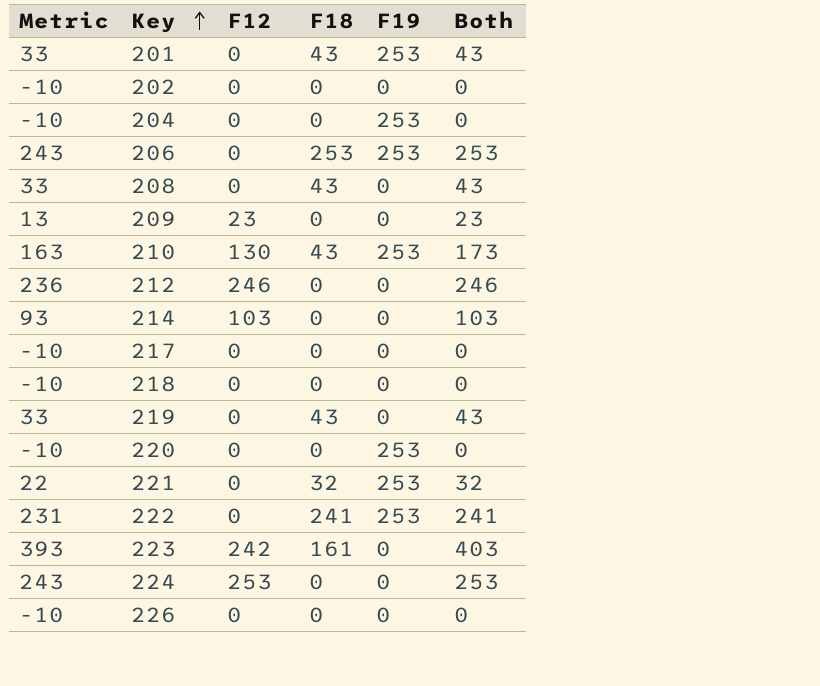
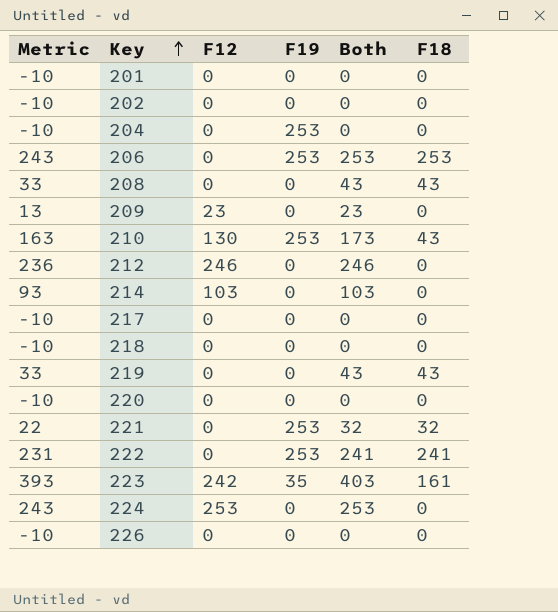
column F18 | position: 4 -> 6
201 | Metric: 33 -> -10
201 | F19: 253 -> 0
201 | Both: 43 -> 0
201 | F18: 43 -> 0
220 | F19: 253 -> 0
223 | F19: 0 -> 35

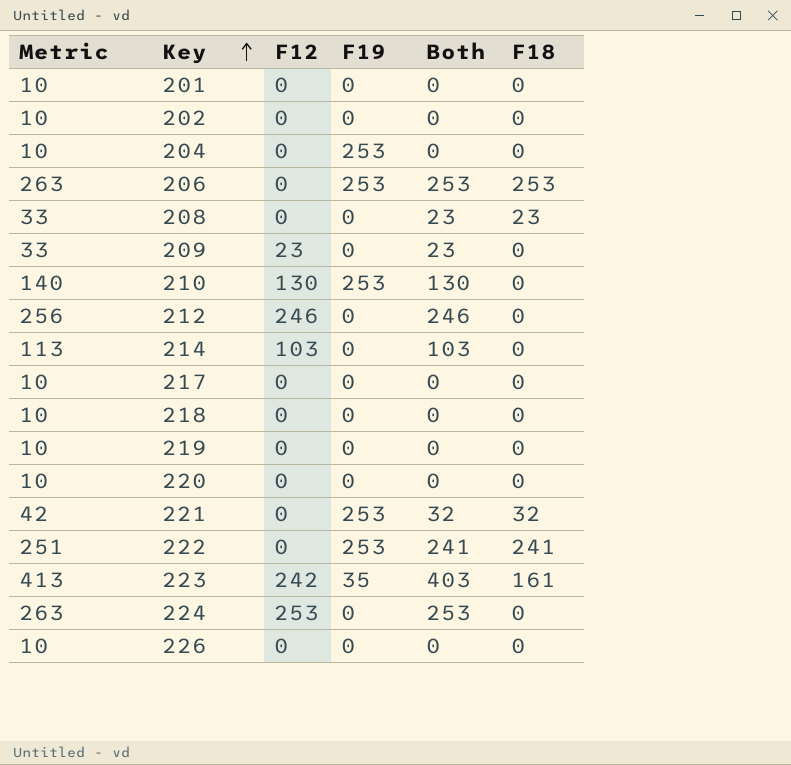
column Metric | formula: [Both] - 10 -> [Both] + 10
208 | Both: 43 -> 23
208 | F18: 43 -> 23
210 | Both: 173 -> 130
210 | F18: 43 -> 0
219 | Both: 43 -> 0
219 | F18: 43 -> 0

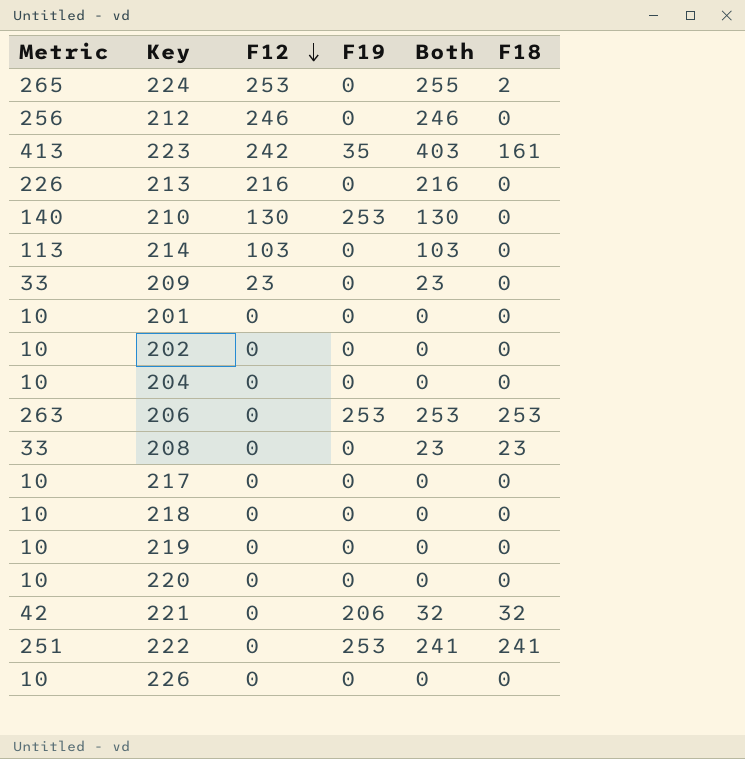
row order: Key ascending -> F12 descending
224 | Metric: 263 -> 265
224 | Both: 253 -> 255
224 | F18: 0 -> 2
row 213: none -> 226 | 216 | 0 | 216 | 0
204 | F19: 253 -> 0
221 | F19: 253 -> 206

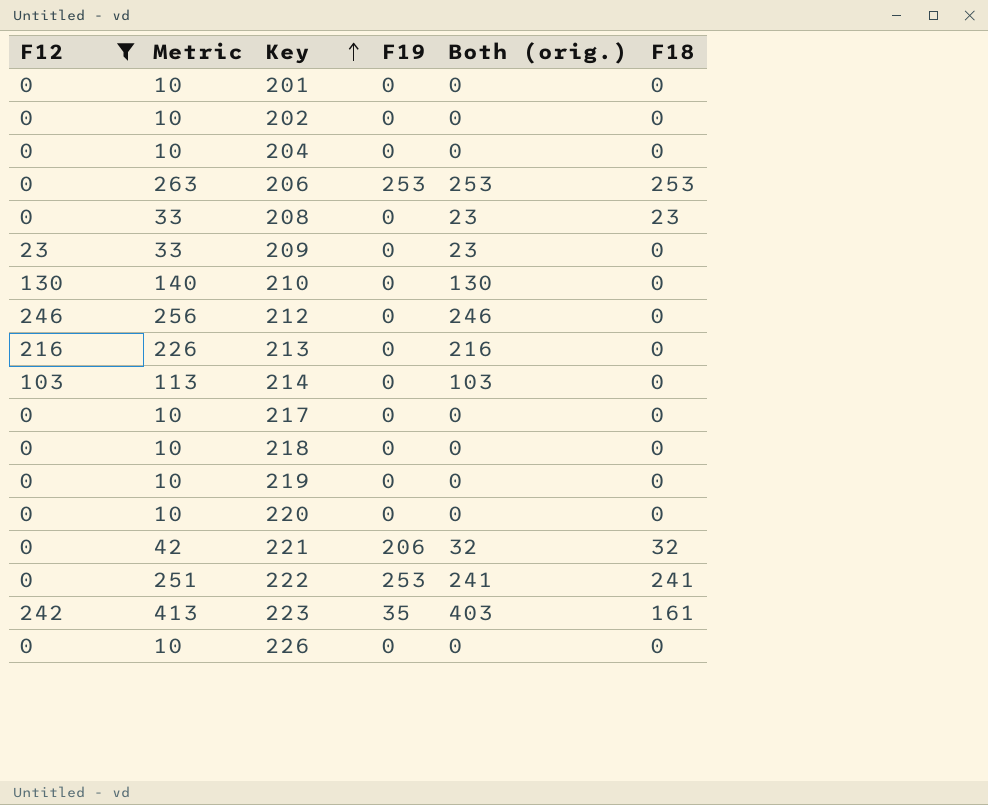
filter: none -> F12 != 253
row order: F12 descending -> Key ascending
column F12 | position: 3 -> 1
column name: Both -> Both (orig.)
210 | F19: 253 -> 0

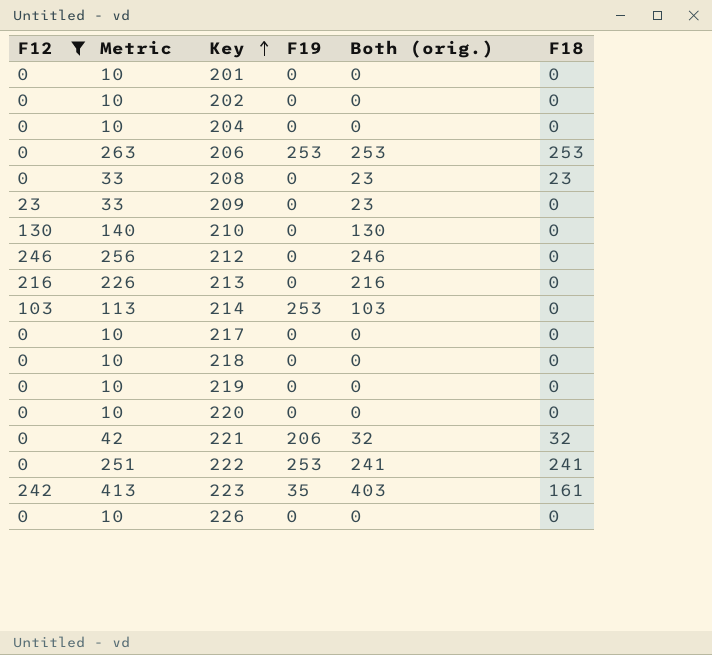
214 | F19: 0 -> 253

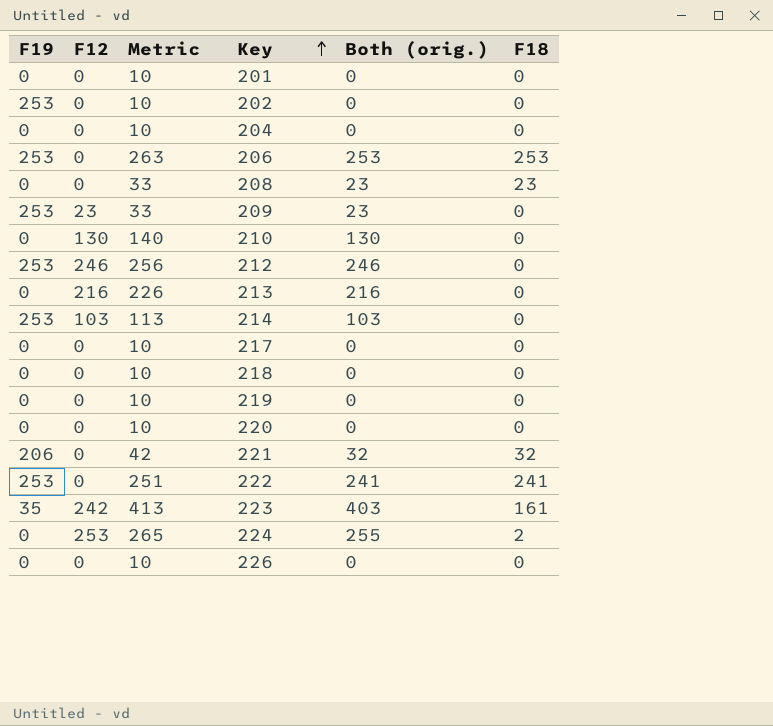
filter: F12 != 253 -> none
column F19 | position: 4 -> 1
202 | F19: 0 -> 253
209 | F19: 0 -> 253
212 | F19: 0 -> 253

